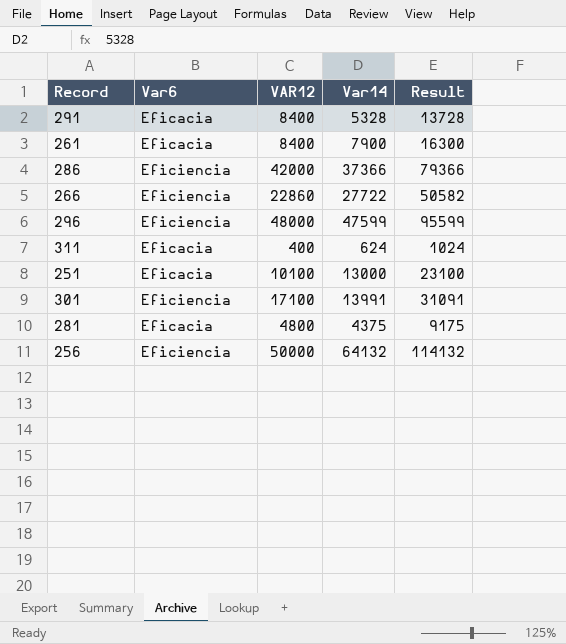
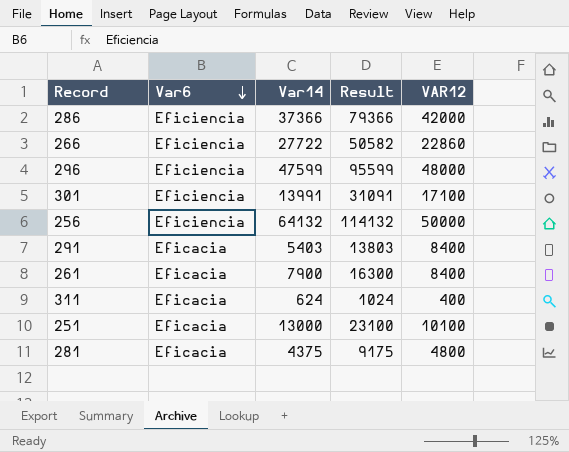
row order: none -> Var6 descending
column VAR12 | position: 3 -> 5
291 | Var14: 5328 -> 5403
291 | Result: 13728 -> 13803

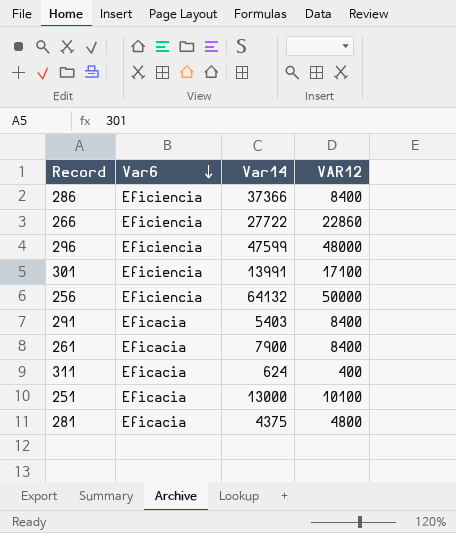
column Result | formula: [Var14] + [VAR12] -> none
286 | VAR12: 42000 -> 8400

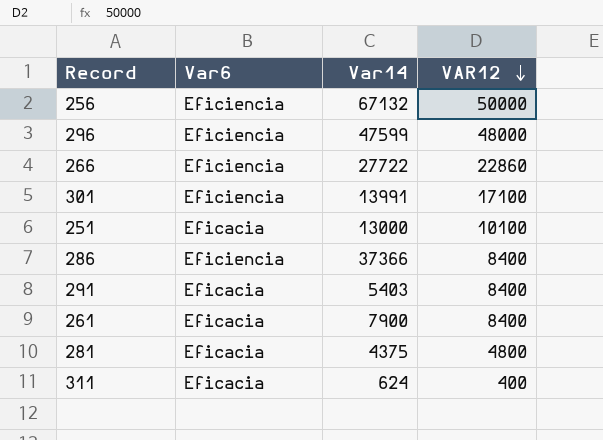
row order: Var6 descending -> VAR12 descending
256 | Var14: 64132 -> 67132

